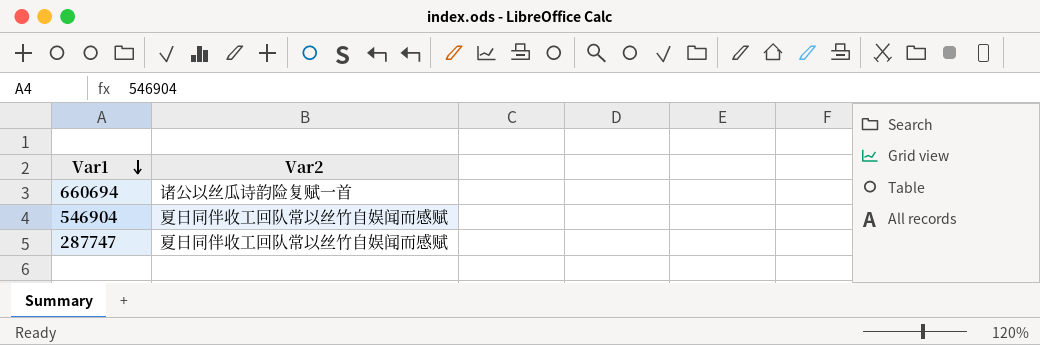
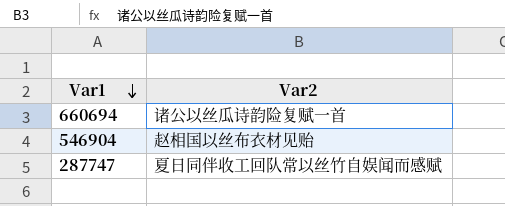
546904 | Var2: 夏日同伴收工回队常以丝竹自娱闻而感赋 -> 赵相国以丝布衣材见贻

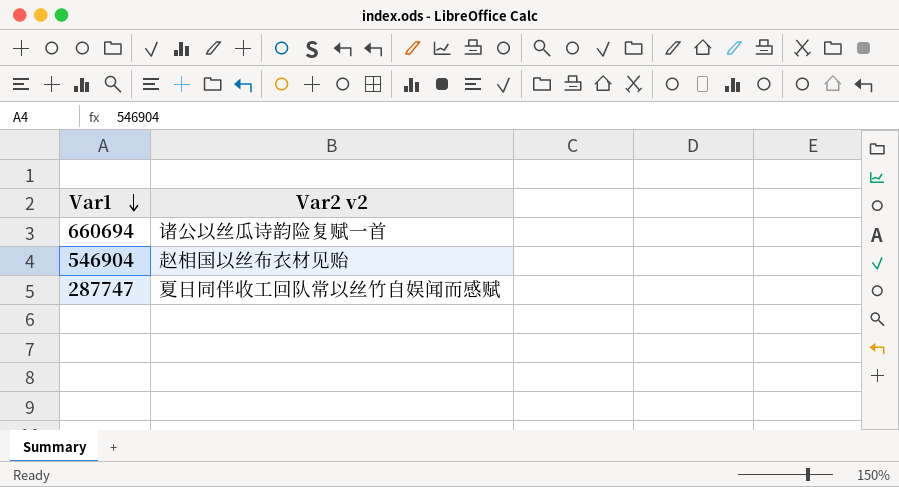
column name: Var2 -> Var2 v2

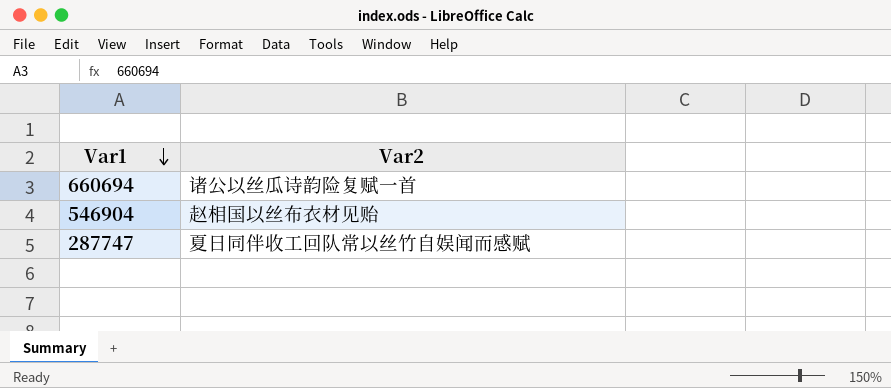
column name: Var2 v2 -> Var2

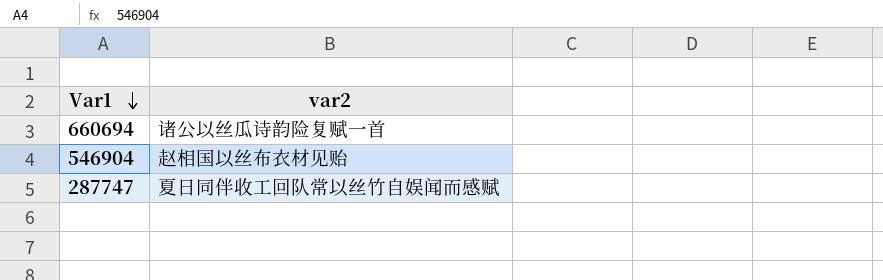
column name: Var2 -> var2

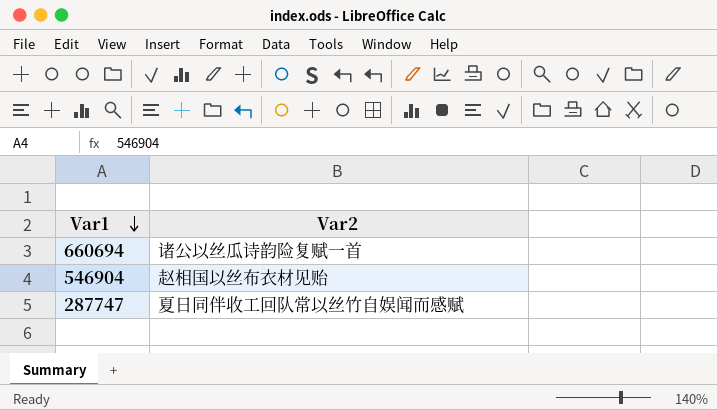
column name: var2 -> Var2

